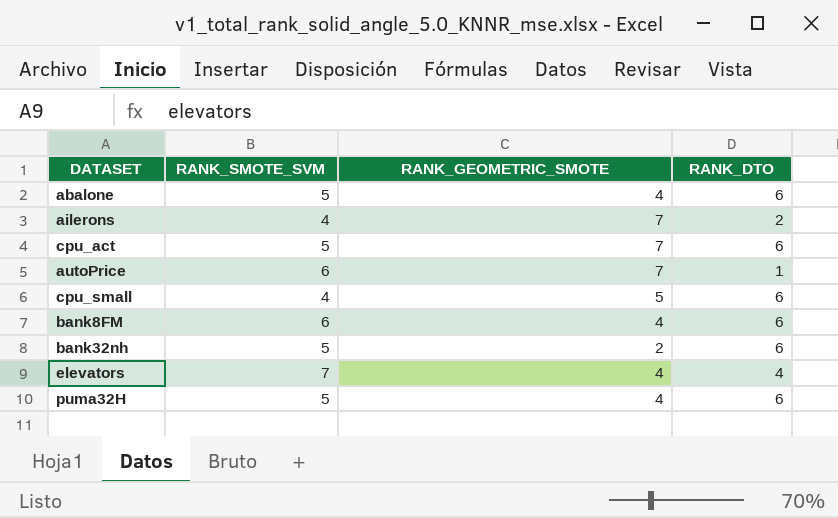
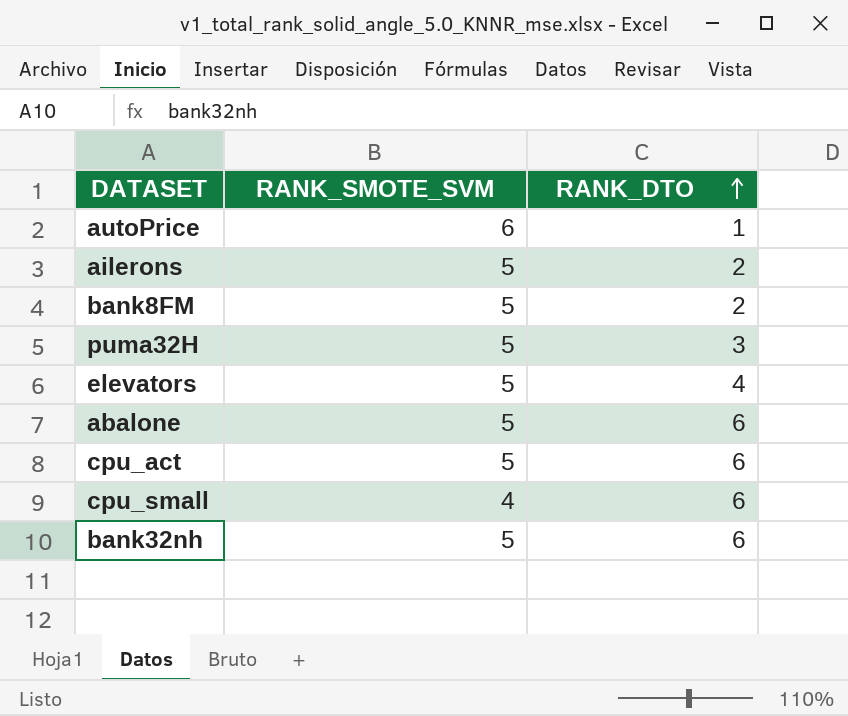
row order: none -> RANK_DTO ascending
column RANK_GEOMETRIC_SMOTE | position: 3 -> none
ailerons | RANK_SMOTE_SVM: 4 -> 5
bank8FM | RANK_SMOTE_SVM: 6 -> 5
bank8FM | RANK_DTO: 6 -> 2
puma32H | RANK_DTO: 6 -> 3
elevators | RANK_SMOTE_SVM: 7 -> 5

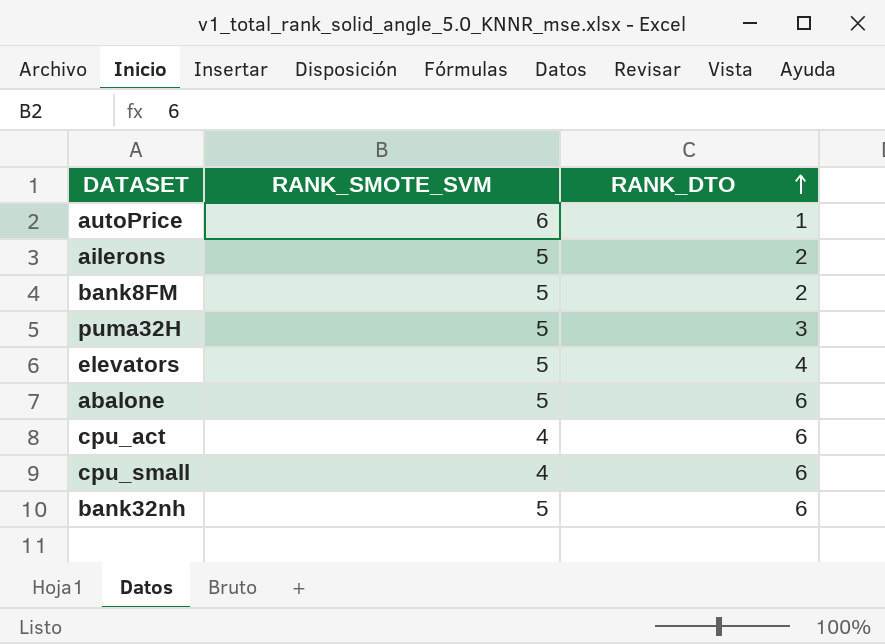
cpu_act | RANK_SMOTE_SVM: 5 -> 4

